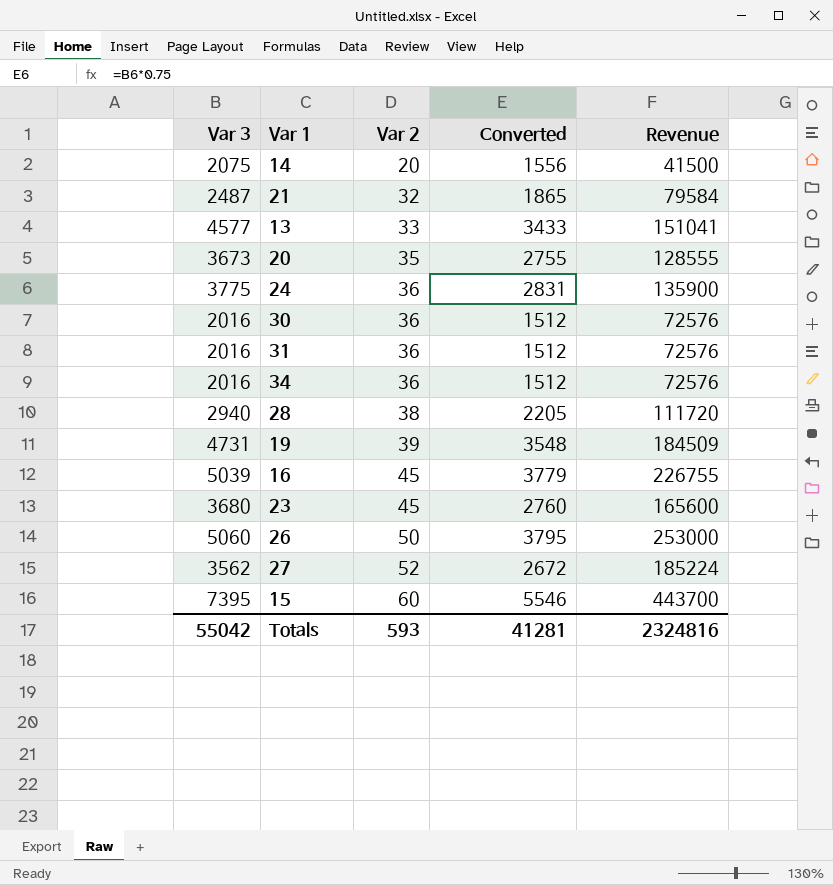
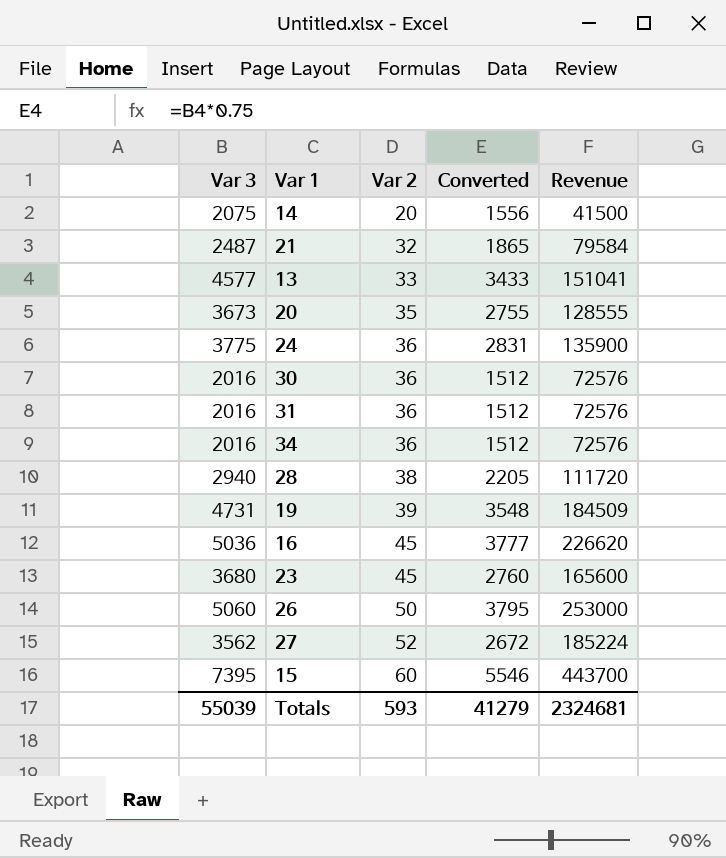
16 | Var 3: 5039 -> 5036
16 | Converted: 3779 -> 3777
16 | Revenue: 226755 -> 226620
Totals | Var 3: 55042 -> 55039
Totals | Converted: 41281 -> 41279
Totals | Revenue: 2324816 -> 2324681

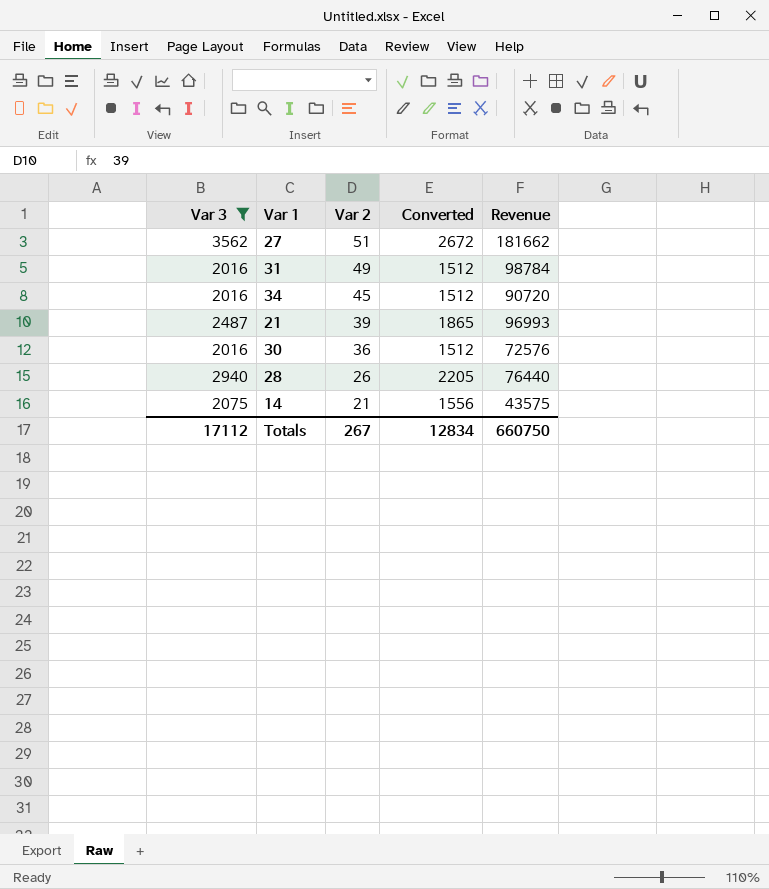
filter: none -> Var 3 <= 3562
row order: Var 2 ascending -> Var 2 descending
27 | Var 2: 52 -> 51
27 | Revenue: 185224 -> 181662
31 | Var 2: 36 -> 49
31 | Revenue: 72576 -> 98784
34 | Var 2: 36 -> 45
34 | Revenue: 72576 -> 90720
21 | Var 2: 32 -> 39
21 | Revenue: 79584 -> 96993
28 | Var 2: 38 -> 26
28 | Revenue: 111720 -> 76440
14 | Var 2: 20 -> 21
14 | Revenue: 41500 -> 43575
Totals | Var 3: 55039 -> 17112
Totals | Var 2: 593 -> 267
Totals | Converted: 41279 -> 12834
Totals | Revenue: 2324681 -> 660750

